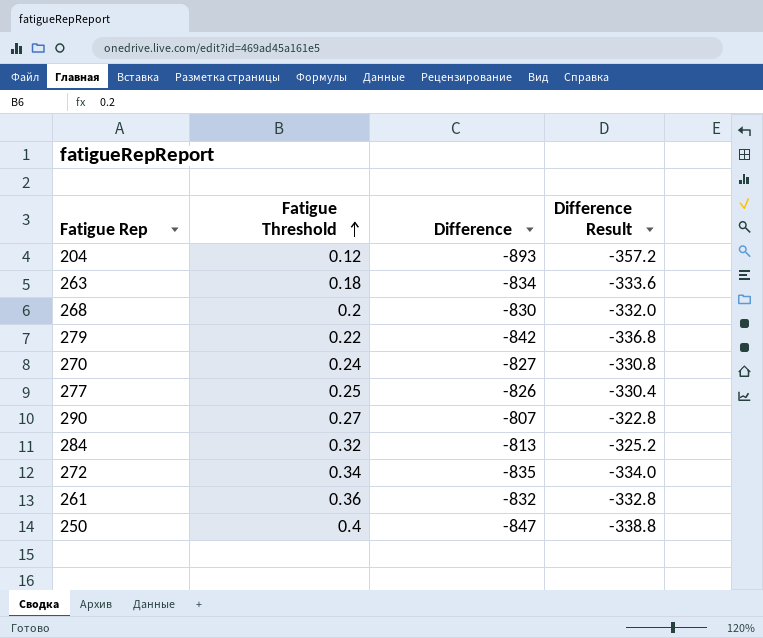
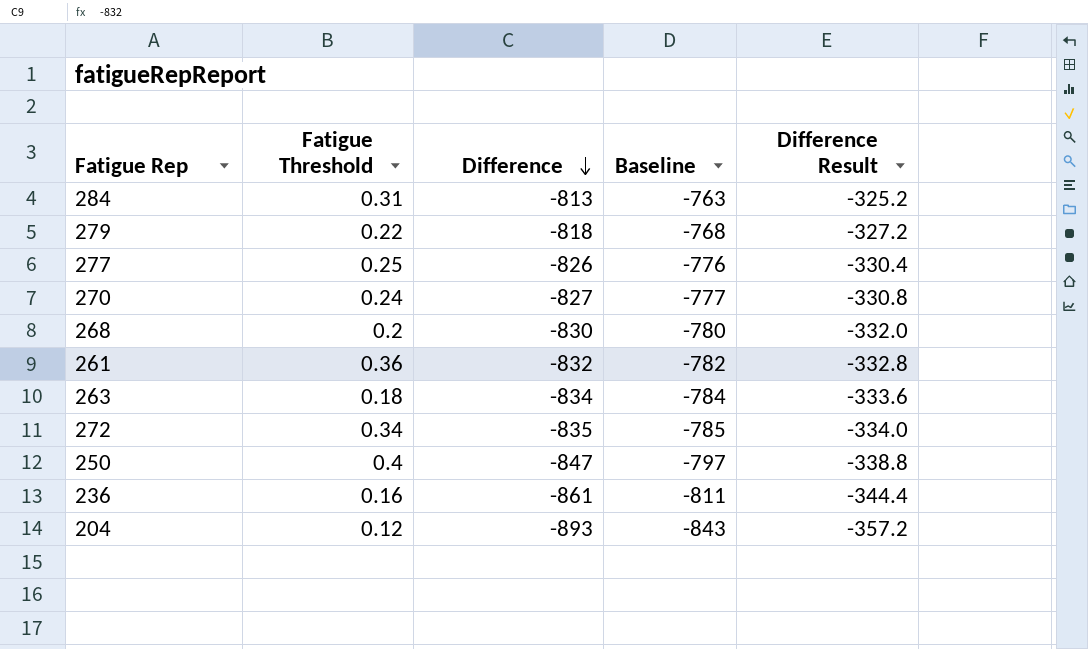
row order: Fatigue Threshold ascending -> Difference descending
column Baseline | formula: none -> [Difference] + 50
row 290: 0.27 | -807 | -322.8 -> none
284 | Fatigue Threshold: 0.32 -> 0.31
279 | Difference: -842 -> -818
279 | Difference Result: -336.8 -> -327.2
row 236: none -> 0.16 | -861 | -811 | -344.4

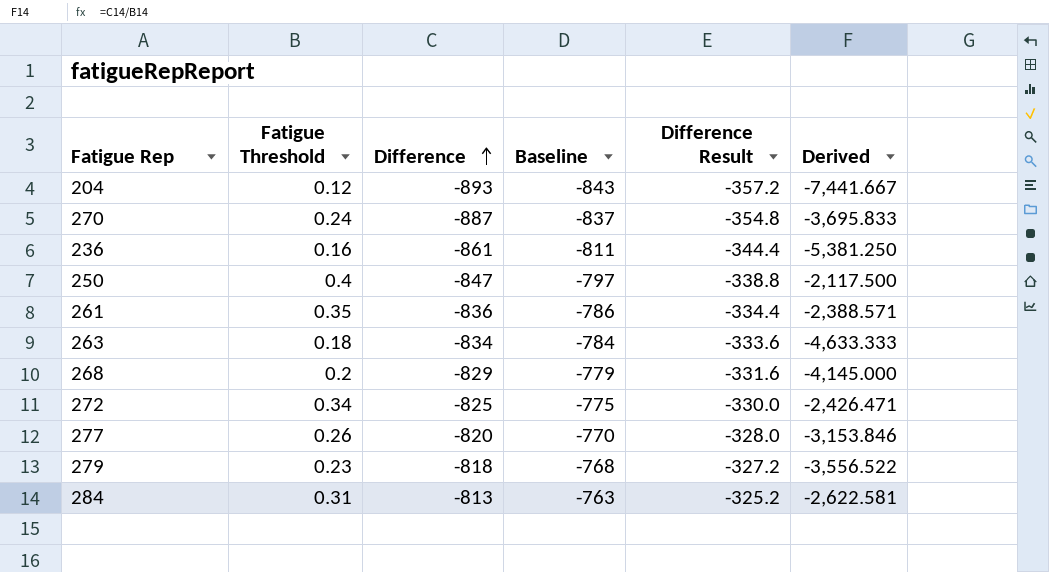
row order: Difference descending -> Difference ascending
column Derived | formula: none -> [Difference] / [Fatigue Threshold]
270 | Difference: -827 -> -887
270 | Baseline: -777 -> -837
270 | Difference Result: -330.8 -> -354.8
261 | Fatigue Threshold: 0.36 -> 0.35
261 | Difference: -832 -> -836
261 | Baseline: -782 -> -786
261 | Difference Result: -332.8 -> -334.4
268 | Difference: -830 -> -829
268 | Baseline: -780 -> -779
268 | Difference Result: -332.0 -> -331.6
272 | Difference: -835 -> -825
272 | Baseline: -785 -> -775
272 | Difference Result: -334.0 -> -330.0
277 | Fatigue Threshold: 0.25 -> 0.26
277 | Difference: -826 -> -820
277 | Baseline: -776 -> -770
277 | Difference Result: -330.4 -> -328.0
279 | Fatigue Threshold: 0.22 -> 0.23

